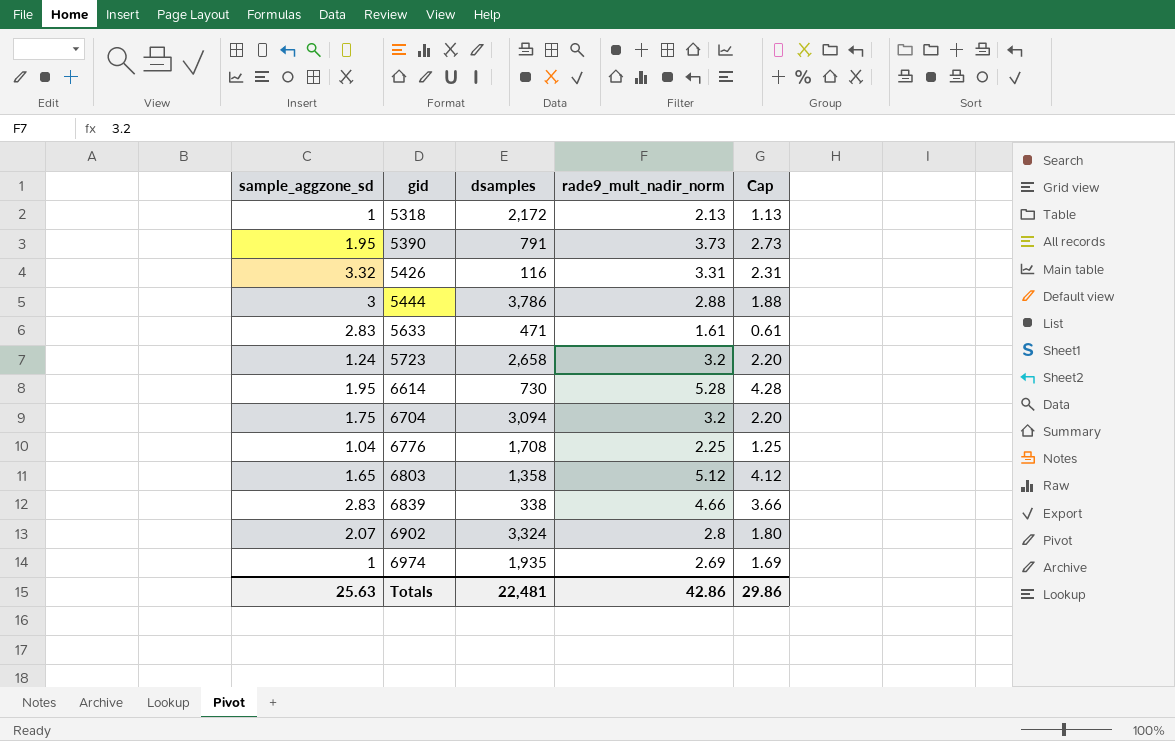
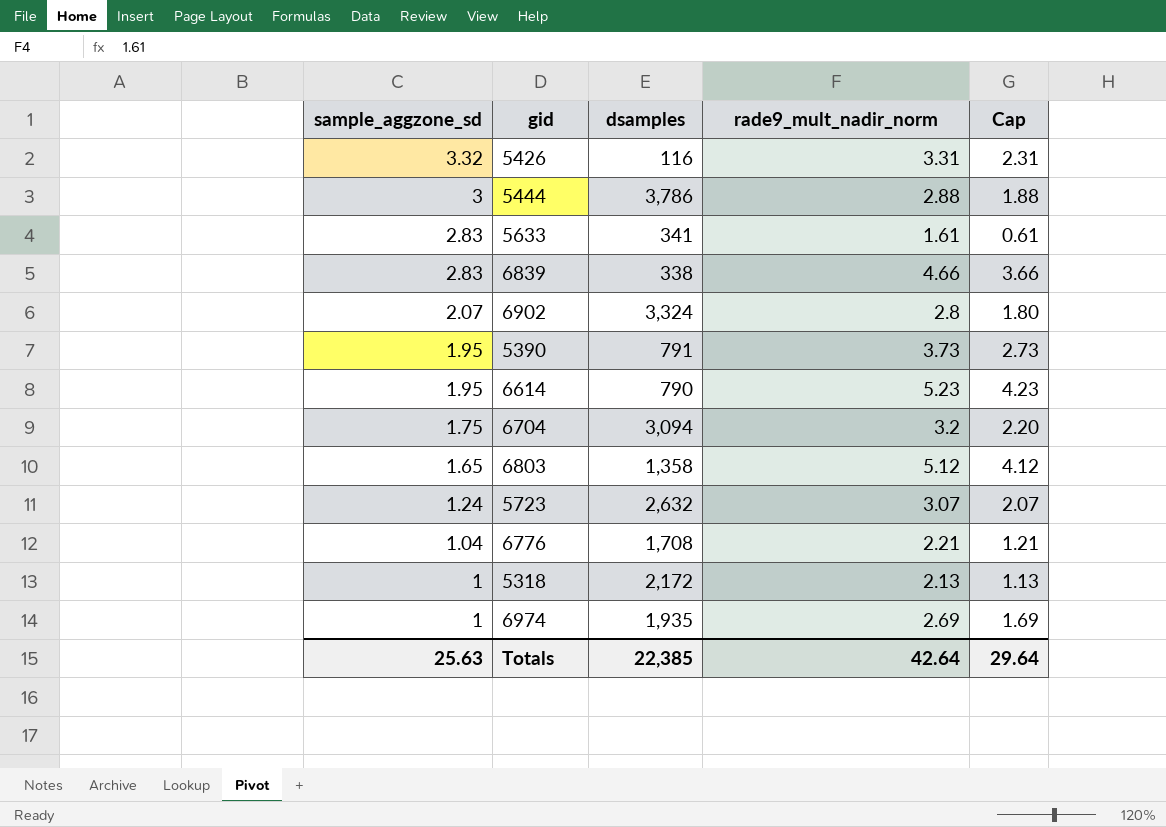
row order: gid ascending -> sample_aggzone_sd descending
5633 | dsamples: 471 -> 341
6614 | dsamples: 730 -> 790
6614 | rade9_mult_nadir_norm: 5.28 -> 5.23
6614 | Cap: 4.28 -> 4.23
5723 | dsamples: 2,658 -> 2,632
5723 | rade9_mult_nadir_norm: 3.2 -> 3.07
5723 | Cap: 2.20 -> 2.07
6776 | rade9_mult_nadir_norm: 2.25 -> 2.21
6776 | Cap: 1.25 -> 1.21
Totals | dsamples: 22,481 -> 22,385
Totals | rade9_mult_nadir_norm: 42.86 -> 42.64
Totals | Cap: 29.86 -> 29.64

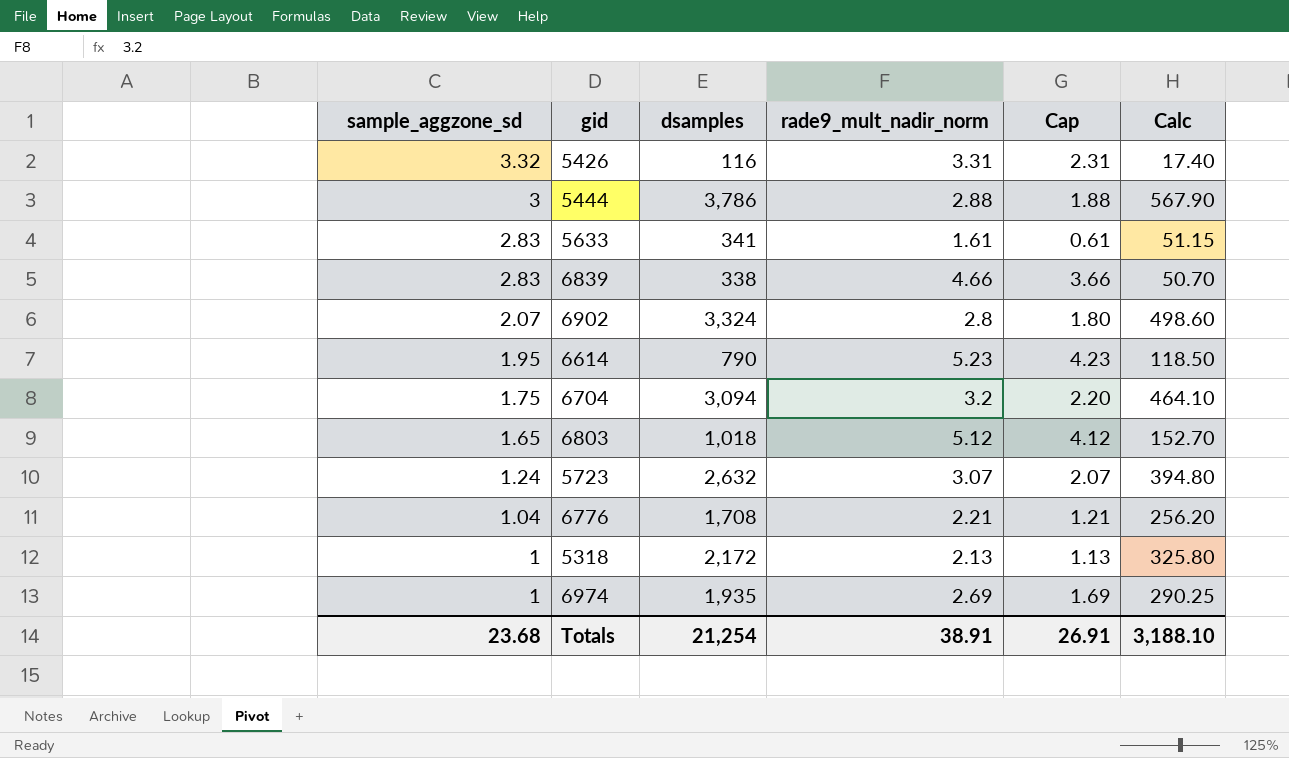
column Calc | formula: none -> [dsamples] * 0.15
row 5390: 1.95 | 791 | 3.73 | 2.73 -> none
6803 | dsamples: 1,358 -> 1,018
Totals | sample_aggzone_sd: 25.63 -> 23.68
Totals | dsamples: 22,385 -> 21,254
Totals | rade9_mult_nadir_norm: 42.64 -> 38.91
Totals | Cap: 29.64 -> 26.91

